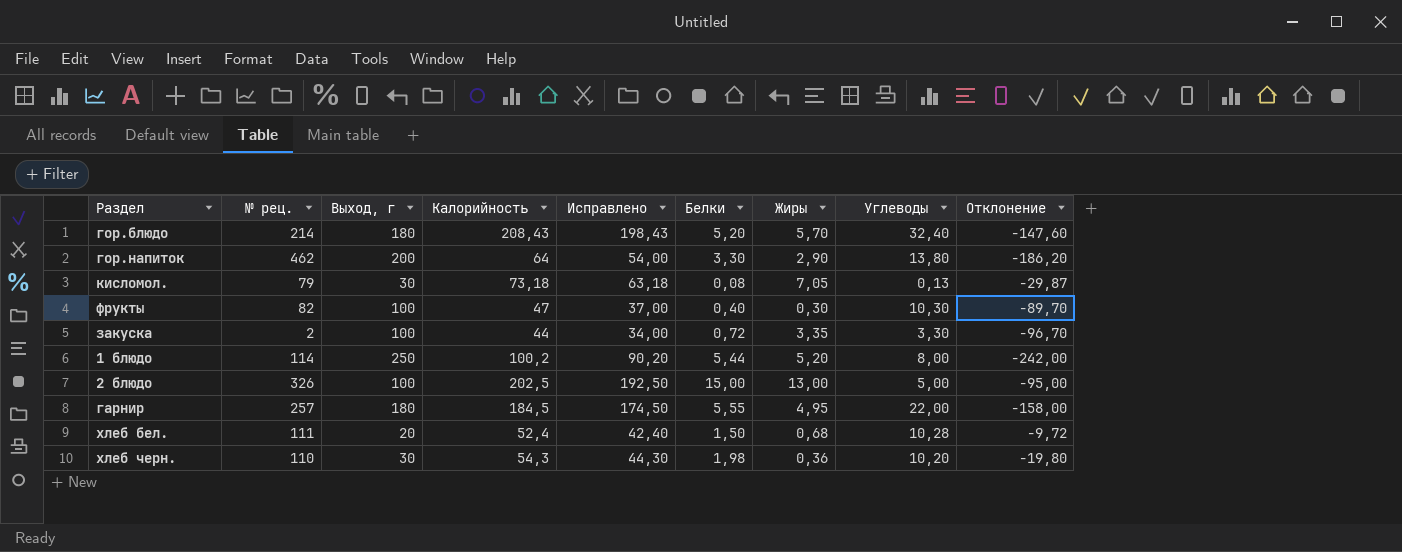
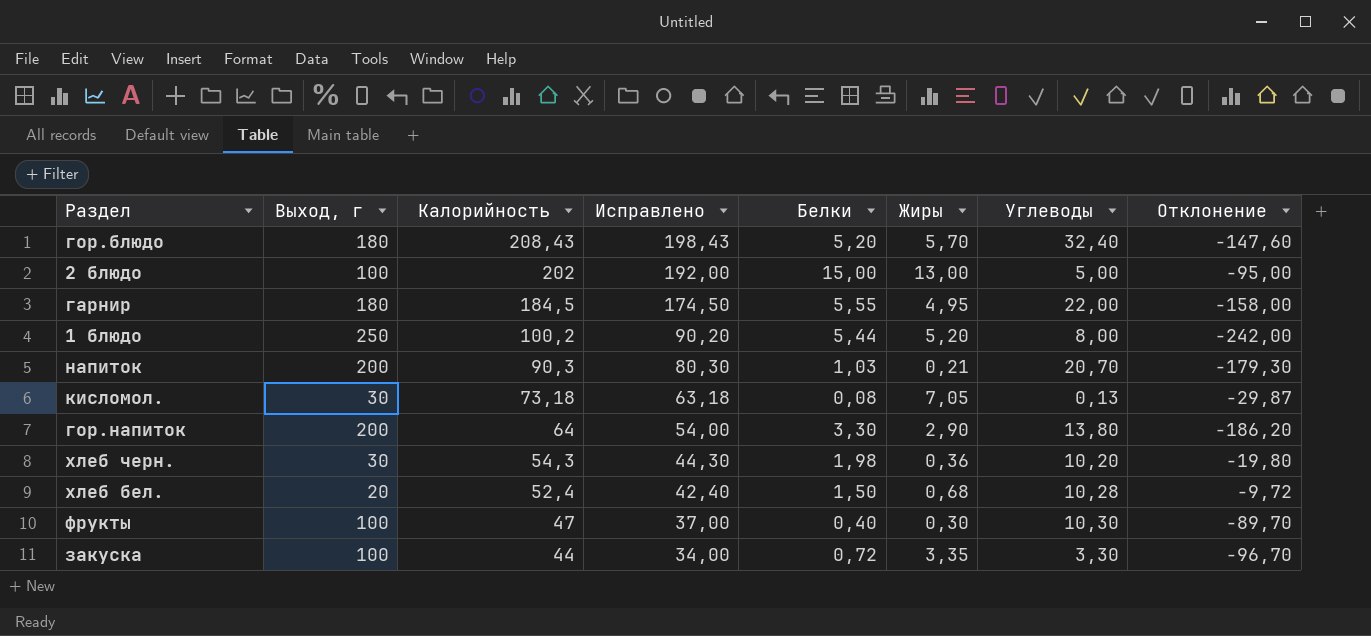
row order: none -> Калорийность descending
column № рец. | position: 2 -> none
2 блюдо | Калорийность: 202,5 -> 202
2 блюдо | Исправлено: 192,50 -> 192,00
row напиток: none -> 200 | 90,3 | 80,30 | 1,03 | 0,21 | 20,70 | -179,30

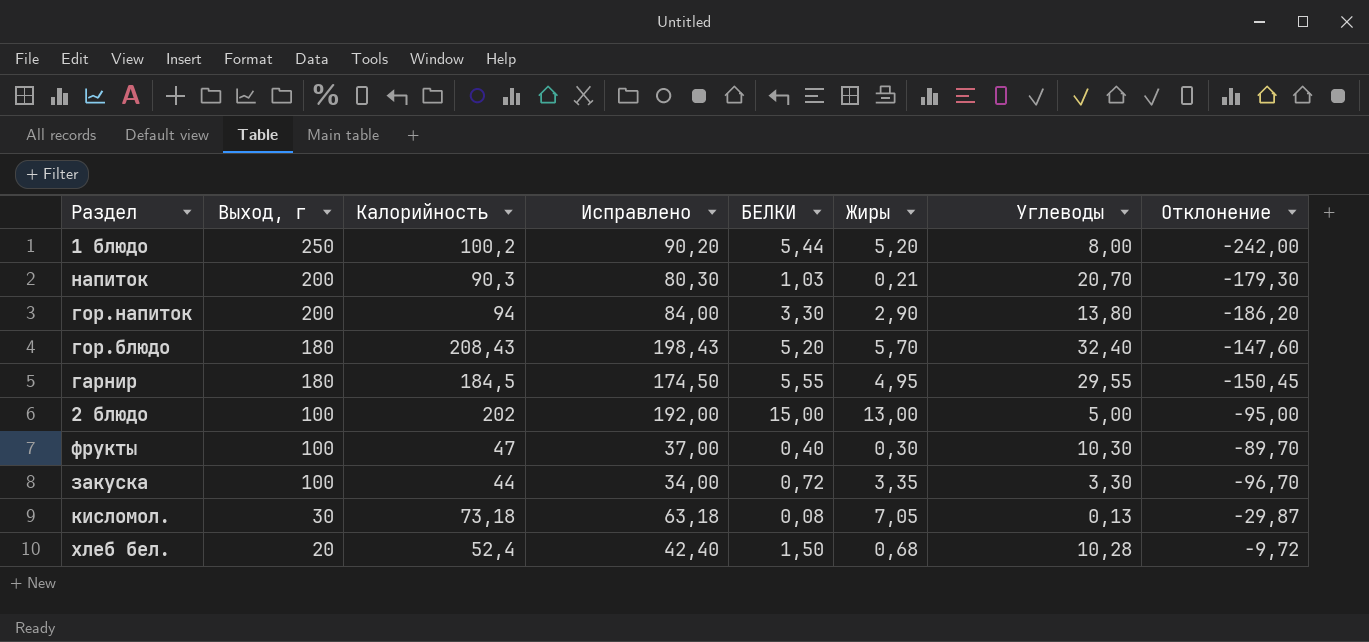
row order: Калорийность descending -> Выход, г descending
column name: Белки -> БЕЛКИ
row хлеб черн.: 30 | 54,3 | 44,30 | 1,98 | 0,36 | 10,20 | -19,80 -> none
гор.напиток | Калорийность: 64 -> 94
гор.напиток | Исправлено: 54,00 -> 84,00
гарнир | Углеводы: 22,00 -> 29,55
гарнир | Отклонение: -158,00 -> -150,45

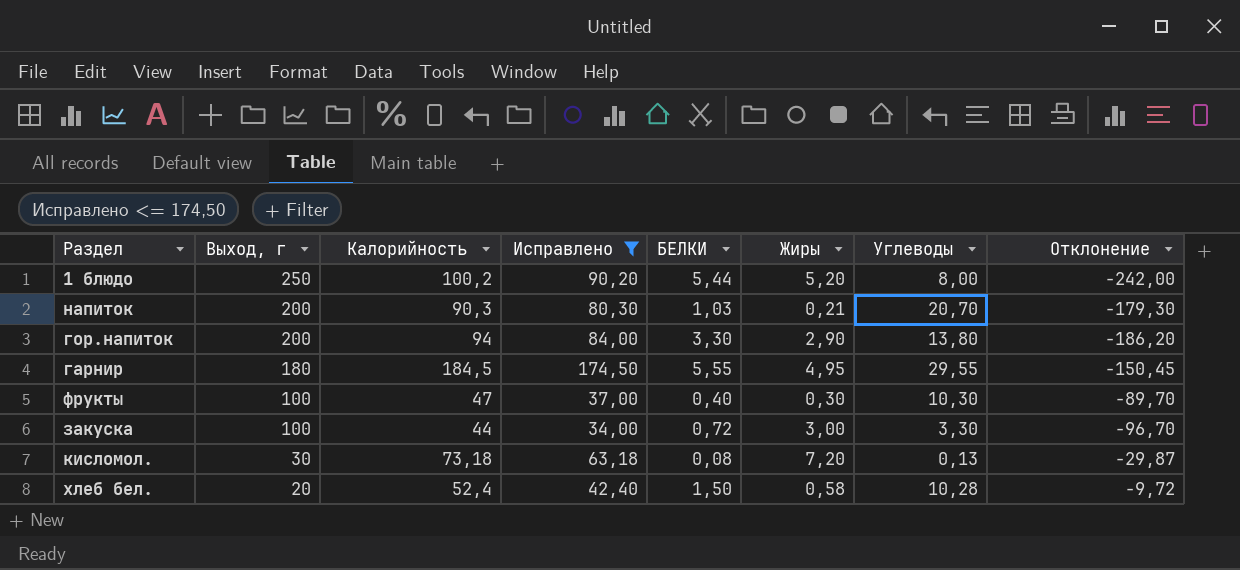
filter: none -> Исправлено <= 174,50
закуска | Жиры: 3,35 -> 3,00
кисломол. | Жиры: 7,05 -> 7,20
хлеб бел. | Жиры: 0,68 -> 0,58

